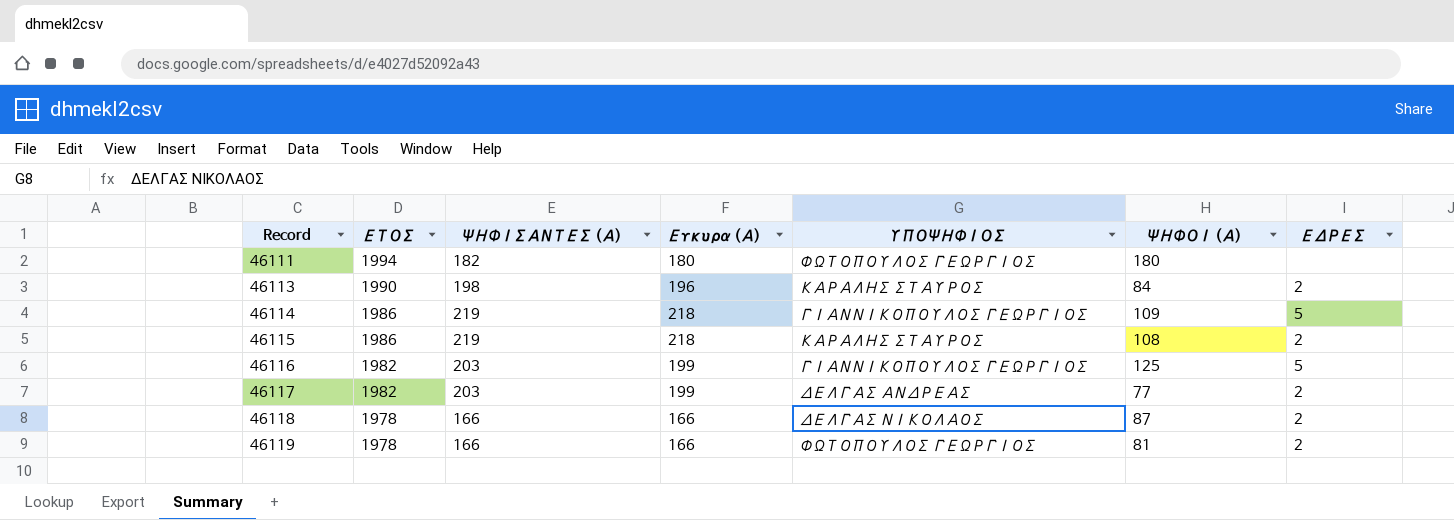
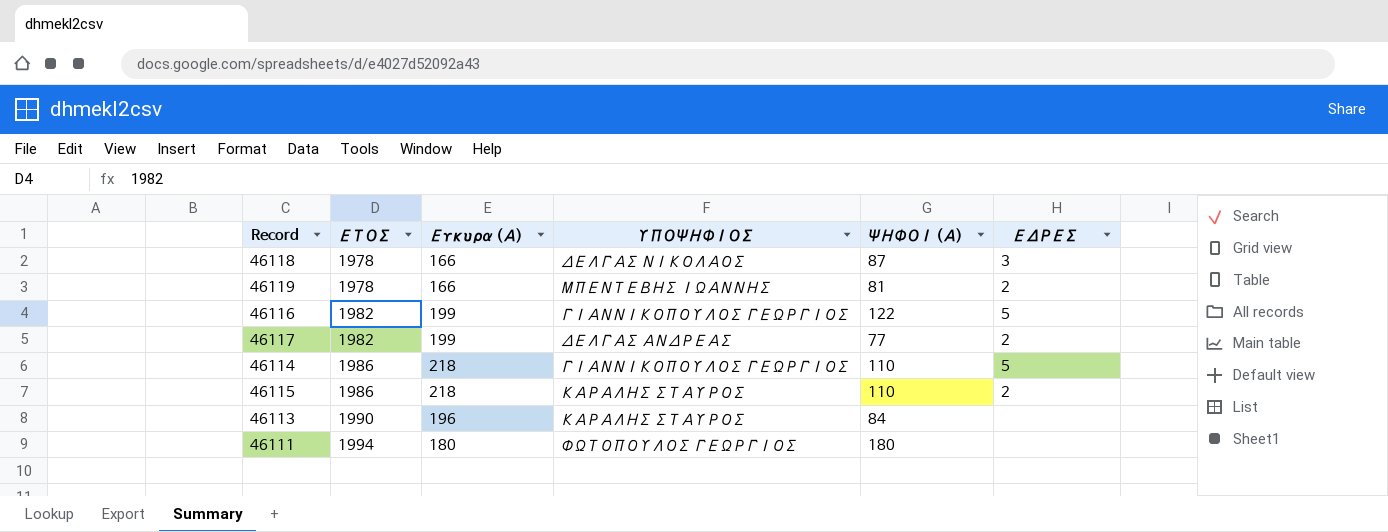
row order: Record ascending -> ΕΤΟΣ ascending
column ΨΗΦΙΣΑΝΤΕΣ (Α) | position: 3 -> none
46118 | ΕΔΡΕΣ: 2 -> 3
46119 | ΥΠΟΨΗΦΙΟΣ: ΦΩΤΟΠΟΥΛΟΣ ΓΕΩΡΓΙΟΣ -> ΜΠΕΝΤΕΒΗΣ ΙΩΑΝΝΗΣ
46116 | ΨΗΦΟΙ (Α): 125 -> 122
46114 | ΨΗΦΟΙ (Α): 109 -> 110
46115 | ΨΗΦΟΙ (Α): 108 -> 110
46113 | ΕΔΡΕΣ: 2 -> none

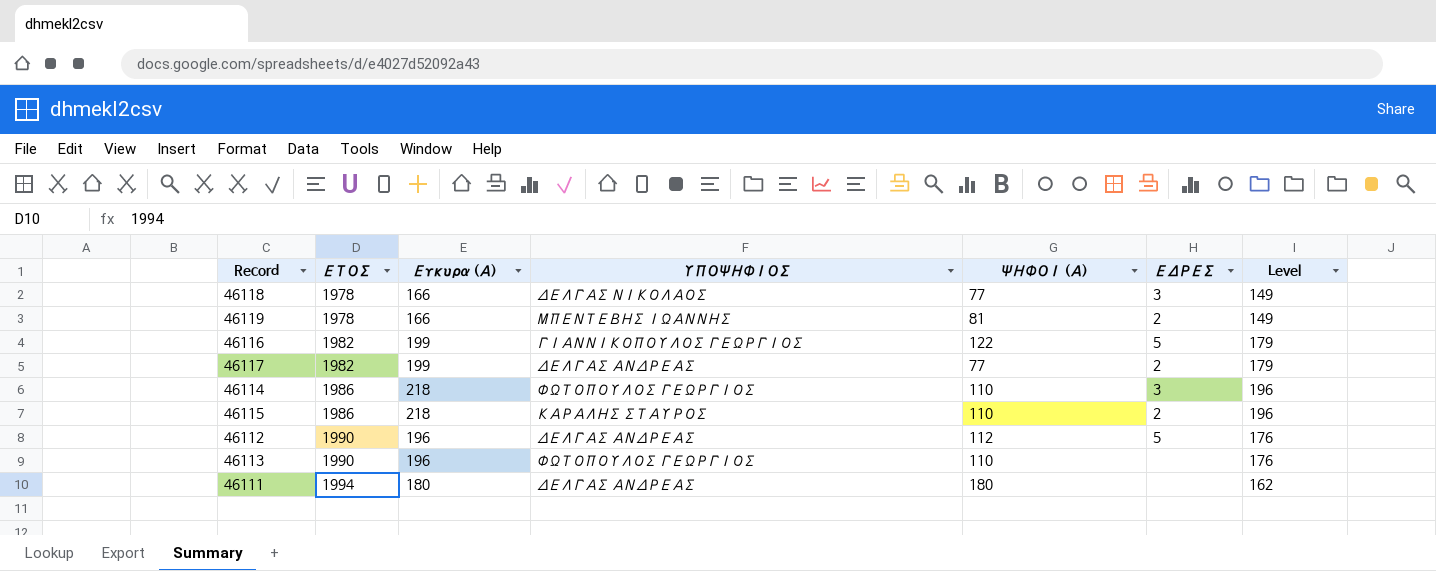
column Level | formula: none -> [Εγκυρα (Α)] * 0.9
46118 | ΨΗΦΟΙ (Α): 87 -> 77
46114 | ΥΠΟΨΗΦΙΟΣ: ΓΙΑΝΝΙΚΟΠΟΥΛΟΣ ΓΕΩΡΓΙΟΣ -> ΦΩΤΟΠΟΥΛΟΣ ΓΕΩΡΓΙΟΣ
46114 | ΕΔΡΕΣ: 5 -> 3
row 46112: none -> 1990 | 196 | ΔΕΛΓΑΣ ΑΝΔΡΕΑΣ | 112 | 5 | 176
46113 | ΥΠΟΨΗΦΙΟΣ: ΚΑΡΑΛΗΣ ΣΤΑΥΡΟΣ -> ΦΩΤΟΠΟΥΛΟΣ ΓΕΩΡΓΙΟΣ
46113 | ΨΗΦΟΙ (Α): 84 -> 110
46111 | ΥΠΟΨΗΦΙΟΣ: ΦΩΤΟΠΟΥΛΟΣ ΓΕΩΡΓΙΟΣ -> ΔΕΛΓΑΣ ΑΝΔΡΕΑΣ

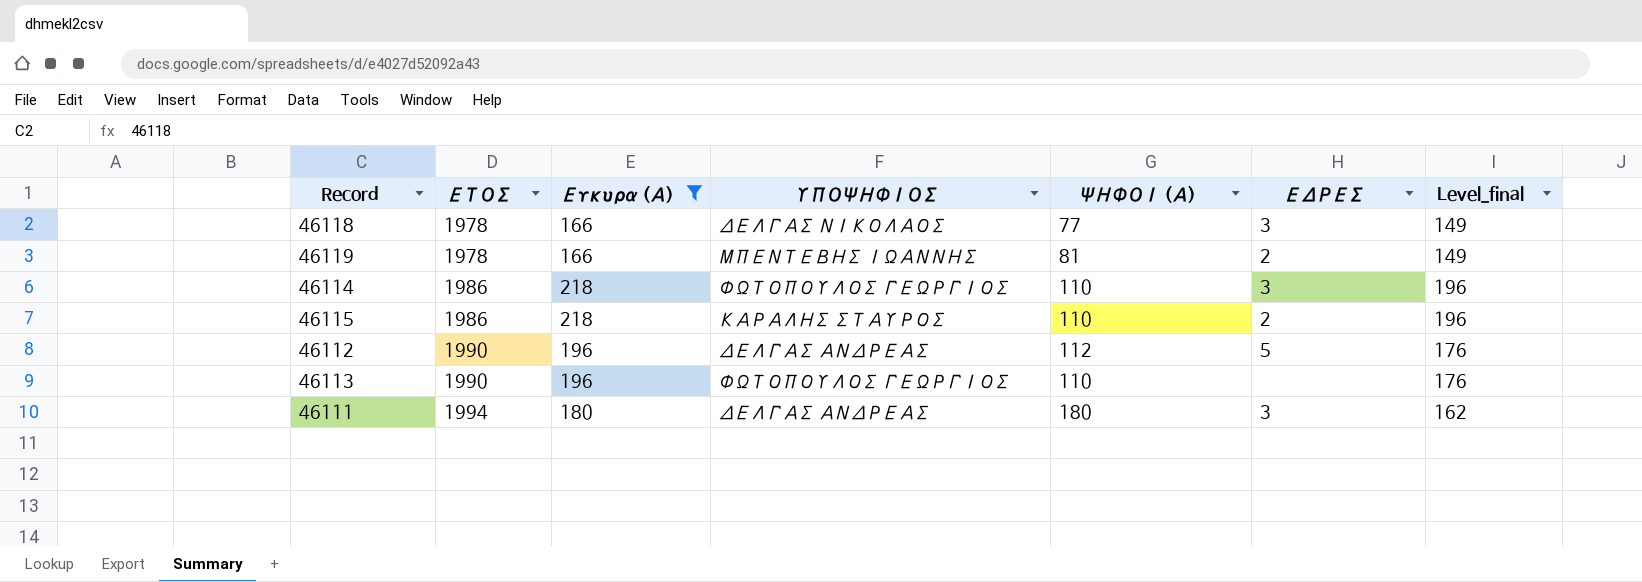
filter: none -> Εγκυρα (Α) != 199
column name: Level -> Level_final
46111 | ΕΔΡΕΣ: none -> 3

